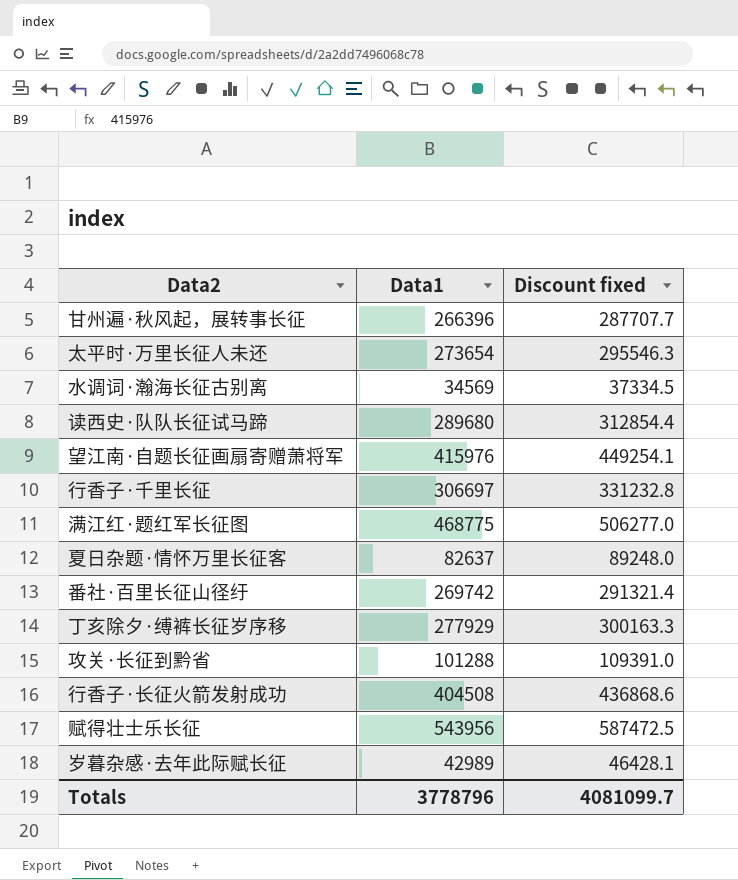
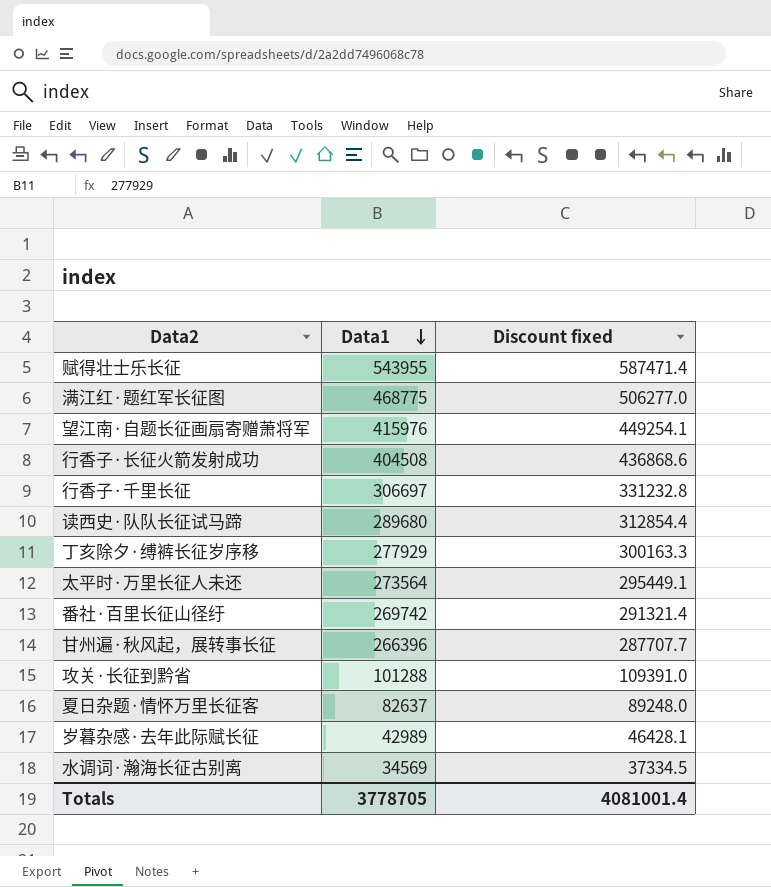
row order: none -> Data1 descending
赋得壮士乐长征 | Data1: 543956 -> 543955
赋得壮士乐长征 | Discount fixed: 587472.5 -> 587471.4
太平时·万里长征人未还 | Data1: 273654 -> 273564
太平时·万里长征人未还 | Discount fixed: 295546.3 -> 295449.1
Totals | Data1: 3778796 -> 3778705
Totals | Discount fixed: 4081099.7 -> 4081001.4

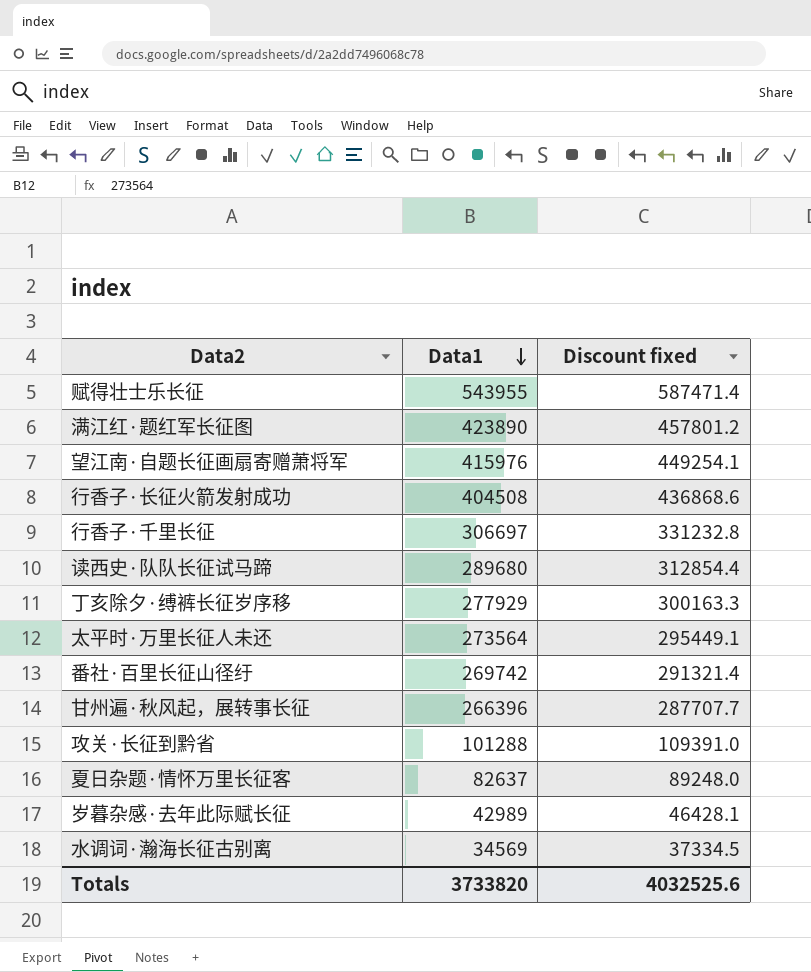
满江红·题红军长征图 | Data1: 468775 -> 423890
满江红·题红军长征图 | Discount fixed: 506277.0 -> 457801.2
Totals | Data1: 3778705 -> 3733820
Totals | Discount fixed: 4081001.4 -> 4032525.6

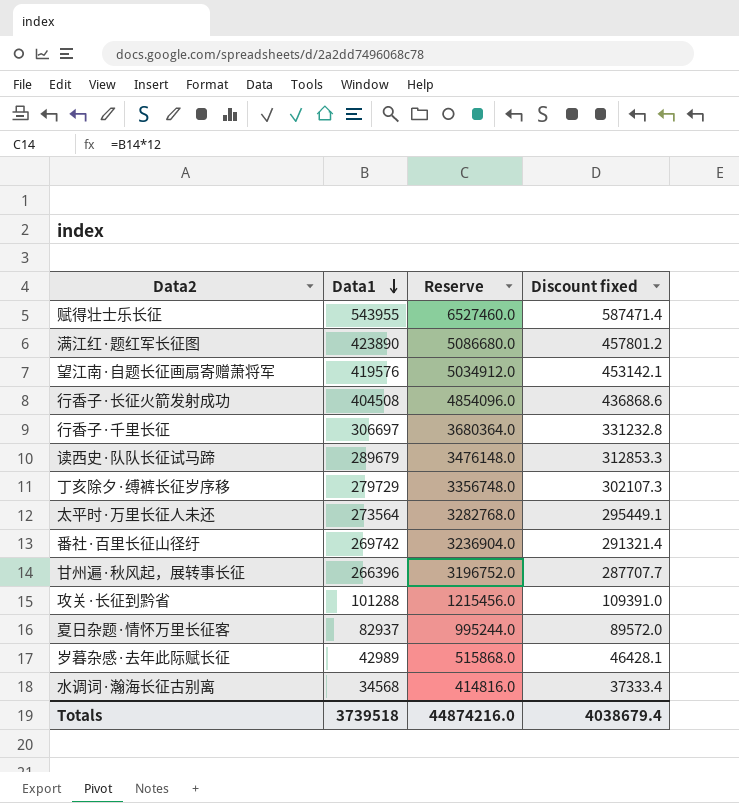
column Reserve | formula: none -> [Data1] * 12
望江南·自题长征画扇寄赠萧将军 | Data1: 415976 -> 419576
望江南·自题长征画扇寄赠萧将军 | Discount fixed: 449254.1 -> 453142.1
读西史·队队长征试马蹄 | Data1: 289680 -> 289679
读西史·队队长征试马蹄 | Discount fixed: 312854.4 -> 312853.3
丁亥除夕·缚裤长征岁序移 | Data1: 277929 -> 279729
丁亥除夕·缚裤长征岁序移 | Discount fixed: 300163.3 -> 302107.3
夏日杂题·情怀万里长征客 | Data1: 82637 -> 82937
夏日杂题·情怀万里长征客 | Discount fixed: 89248.0 -> 89572.0
水调词·瀚海长征古别离 | Data1: 34569 -> 34568
水调词·瀚海长征古别离 | Discount fixed: 37334.5 -> 37333.4
Totals | Data1: 3733820 -> 3739518
Totals | Discount fixed: 4032525.6 -> 4038679.4

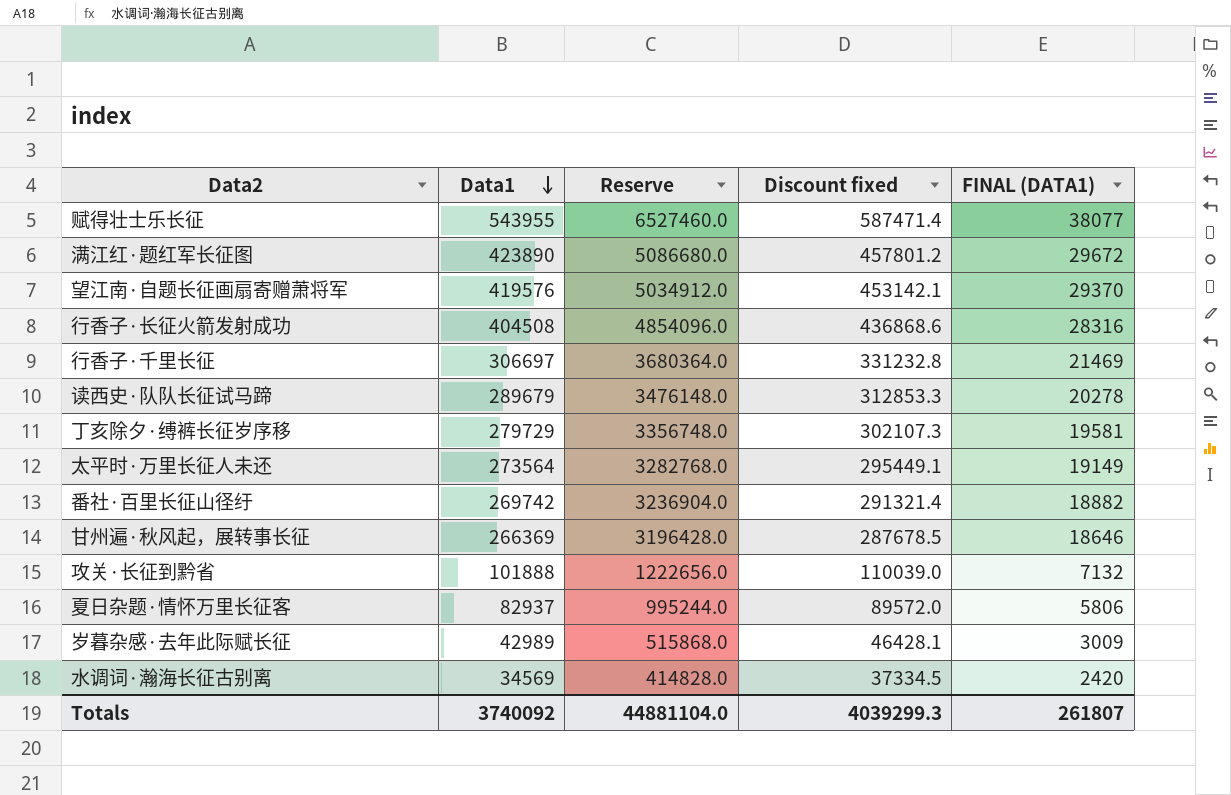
column FINAL (DATA1) | formula: none -> [Data1] * 0.07
甘州遍·秋风起，展转事长征 | Data1: 266396 -> 266369
甘州遍·秋风起，展转事长征 | Reserve: 3196752.0 -> 3196428.0
甘州遍·秋风起，展转事长征 | Discount fixed: 287707.7 -> 287678.5
攻关·长征到黔省 | Data1: 101288 -> 101888
攻关·长征到黔省 | Reserve: 1215456.0 -> 1222656.0
攻关·长征到黔省 | Discount fixed: 109391.0 -> 110039.0
水调词·瀚海长征古别离 | Data1: 34568 -> 34569
水调词·瀚海长征古别离 | Reserve: 414816.0 -> 414828.0
水调词·瀚海长征古别离 | Discount fixed: 37333.4 -> 37334.5
Totals | Data1: 3739518 -> 3740092
Totals | Reserve: 44874216.0 -> 44881104.0
Totals | Discount fixed: 4038679.4 -> 4039299.3

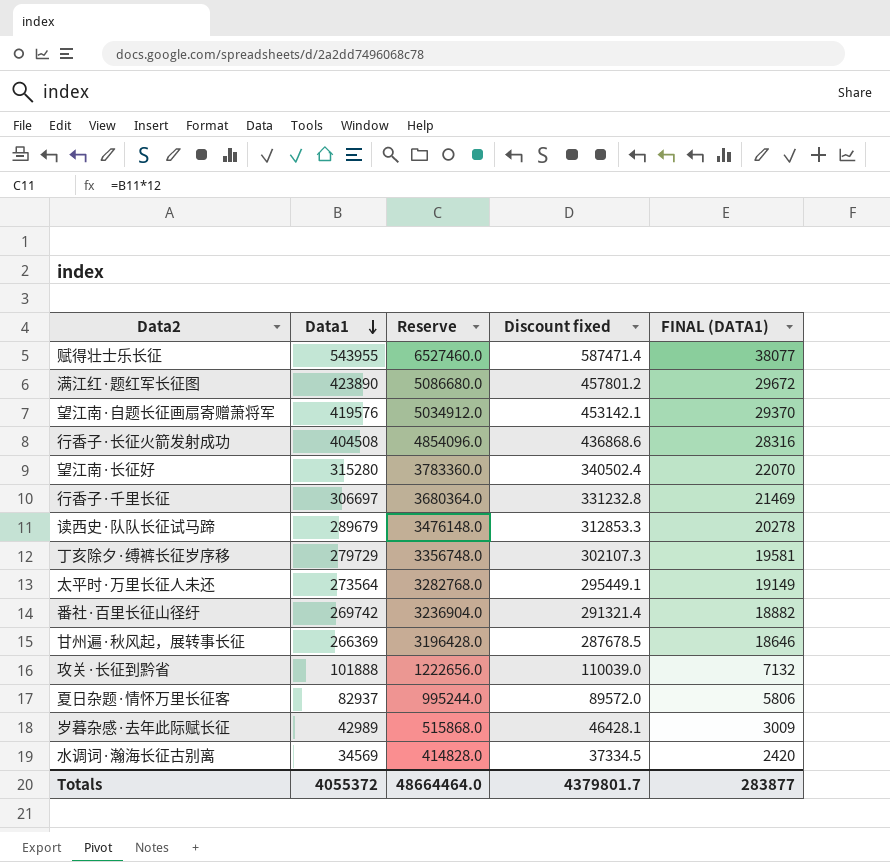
row 望江南·长征好: none -> 315280 | 3783360.0 | 340502.4 | 22070
Totals | Data1: 3740092 -> 4055372
Totals | Reserve: 44881104.0 -> 48664464.0
Totals | Discount fixed: 4039299.3 -> 4379801.7
Totals | FINAL (DATA1): 261807 -> 283877

